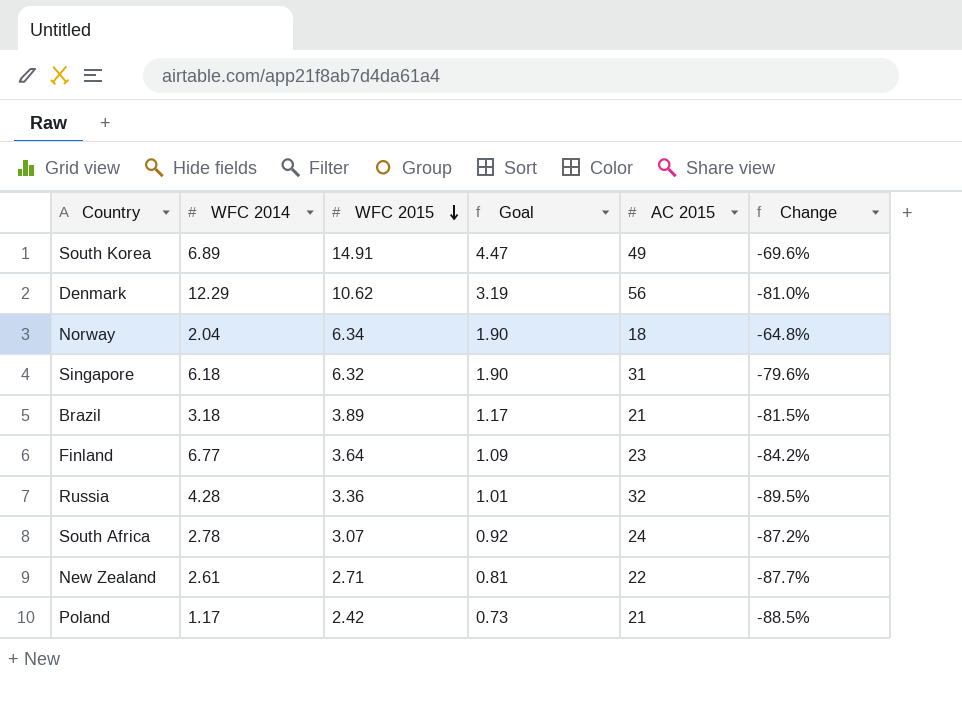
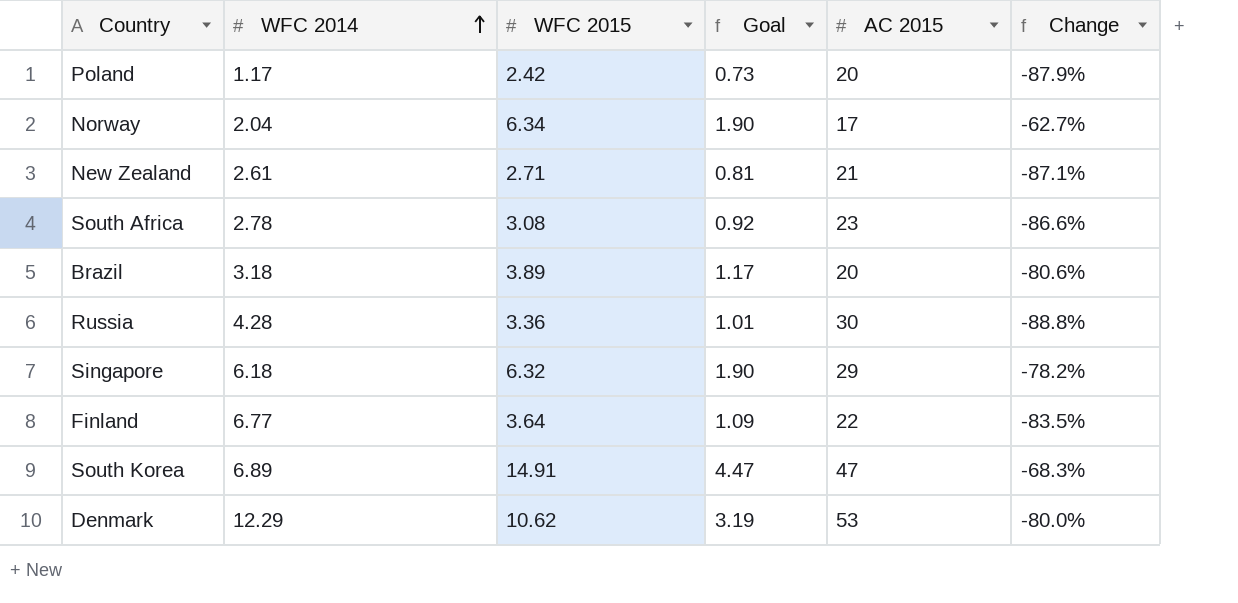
row order: WFC 2015 descending -> WFC 2014 ascending
Poland | AC 2015: 21 -> 20
Poland | Change: -88.5% -> -87.9%
Norway | AC 2015: 18 -> 17
Norway | Change: -64.8% -> -62.7%
New Zealand | AC 2015: 22 -> 21
New Zealand | Change: -87.7% -> -87.1%
South Africa | WFC 2015: 3.07 -> 3.08
South Africa | AC 2015: 24 -> 23
South Africa | Change: -87.2% -> -86.6%
Brazil | AC 2015: 21 -> 20
Brazil | Change: -81.5% -> -80.6%
Russia | AC 2015: 32 -> 30
Russia | Change: -89.5% -> -88.8%
Singapore | AC 2015: 31 -> 29
Singapore | Change: -79.6% -> -78.2%
Finland | AC 2015: 23 -> 22
Finland | Change: -84.2% -> -83.5%
South Korea | AC 2015: 49 -> 47
South Korea | Change: -69.6% -> -68.3%
Denmark | AC 2015: 56 -> 53
Denmark | Change: -81.0% -> -80.0%

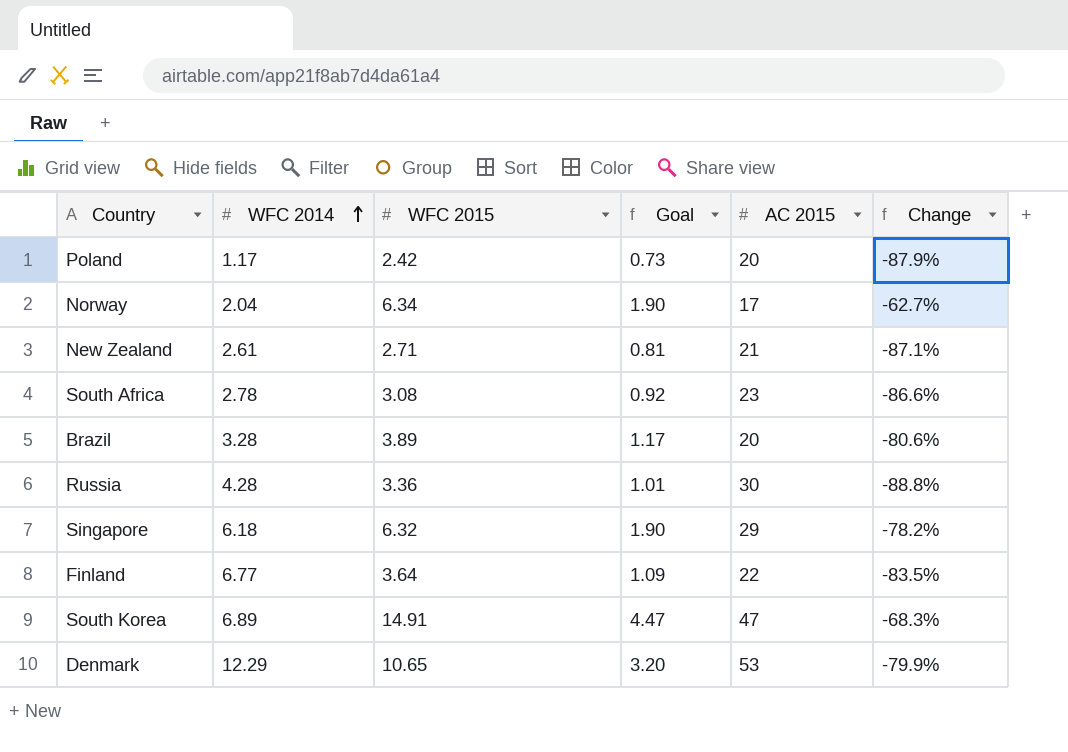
Brazil | WFC 2014: 3.18 -> 3.28
Denmark | WFC 2015: 10.62 -> 10.65
Denmark | Goal: 3.19 -> 3.20
Denmark | Change: -80.0% -> -79.9%

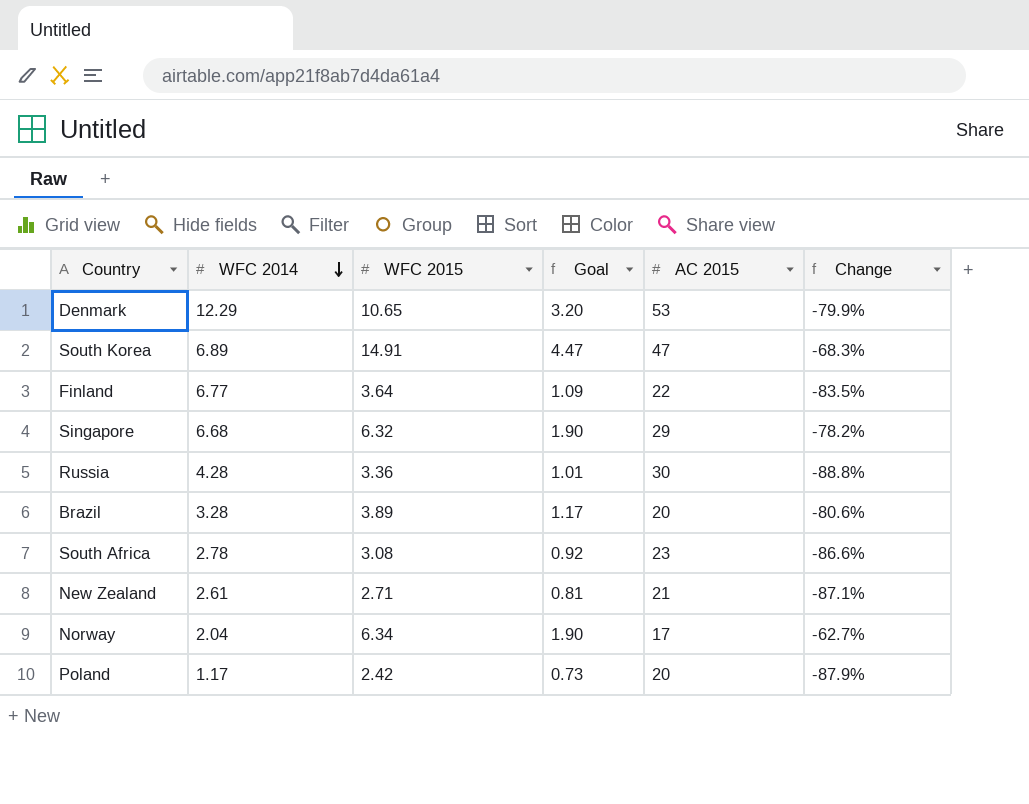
row order: WFC 2014 ascending -> WFC 2014 descending
Singapore | WFC 2014: 6.18 -> 6.68

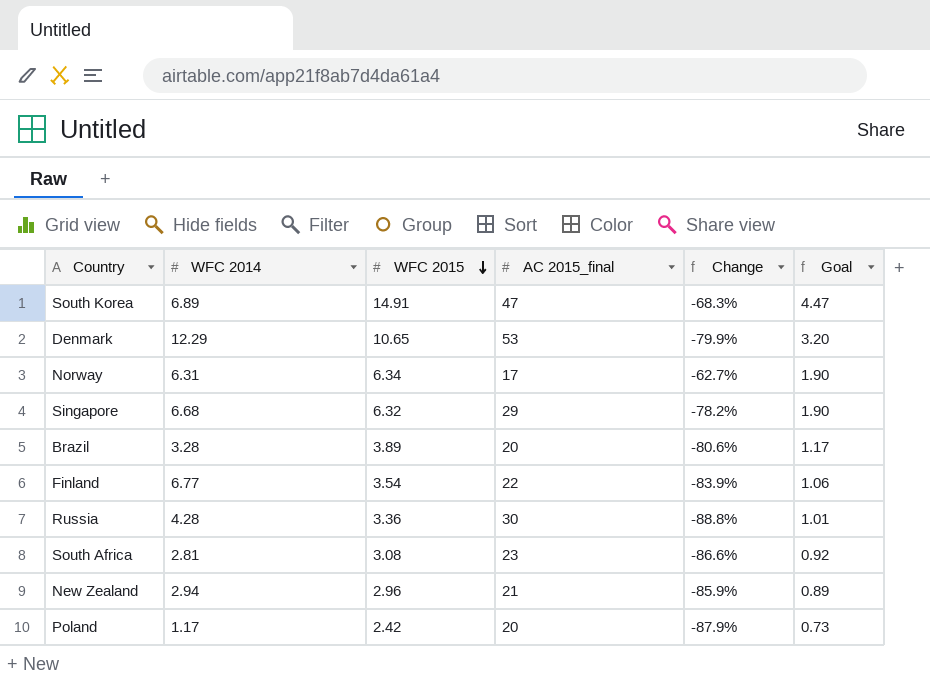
row order: WFC 2014 descending -> WFC 2015 descending
column name: AC 2015 -> AC 2015_final
column Goal | position: 4 -> 6
Norway | WFC 2014: 2.04 -> 6.31
Finland | WFC 2015: 3.64 -> 3.54
Finland | Change: -83.5% -> -83.9%
Finland | Goal: 1.09 -> 1.06
South Africa | WFC 2014: 2.78 -> 2.81
New Zealand | WFC 2014: 2.61 -> 2.94
New Zealand | WFC 2015: 2.71 -> 2.96
New Zealand | Change: -87.1% -> -85.9%
New Zealand | Goal: 0.81 -> 0.89

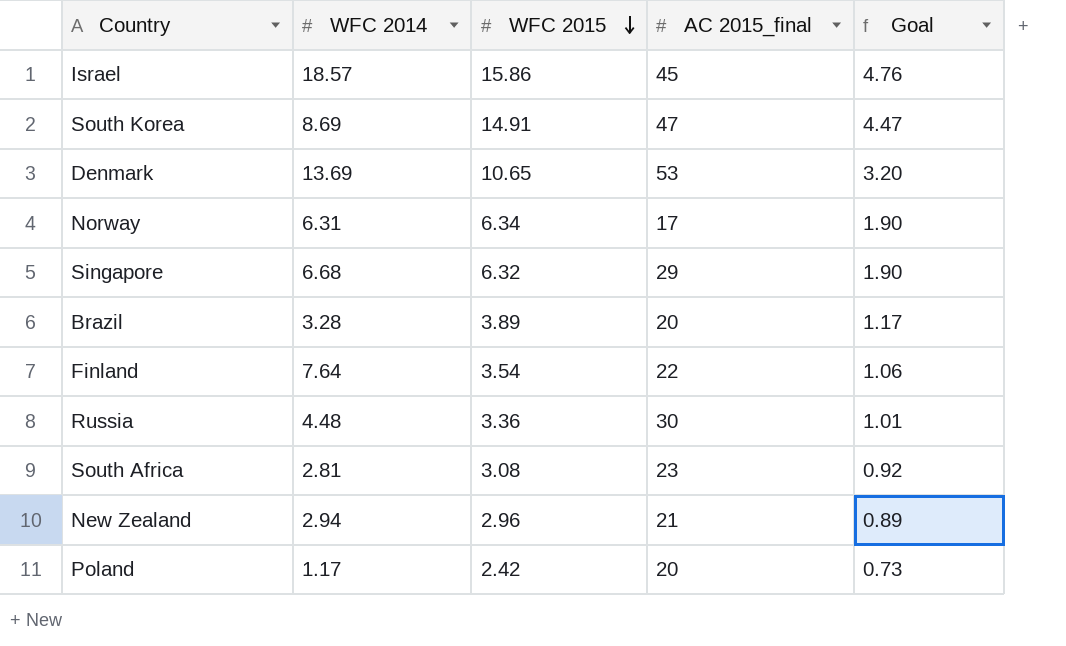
column Change | formula: ([WFC 2015] - [AC 2015_final]) / [AC 2015_final] -> none
row Israel: none -> 18.57 | 15.86 | 45 | 4.76
South Korea | WFC 2014: 6.89 -> 8.69
Denmark | WFC 2014: 12.29 -> 13.69
Finland | WFC 2014: 6.77 -> 7.64
Russia | WFC 2014: 4.28 -> 4.48

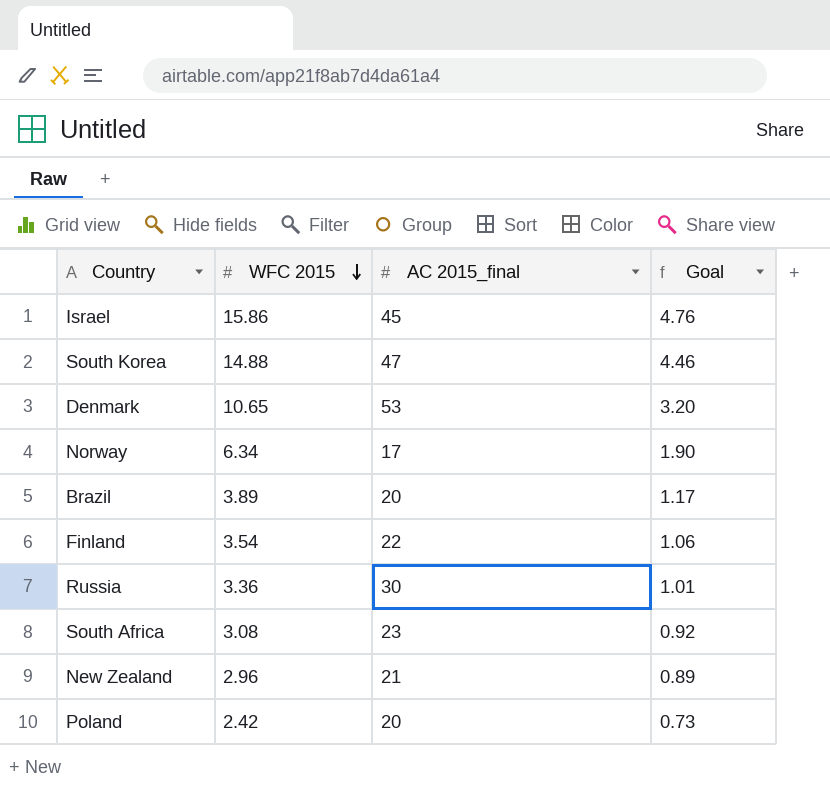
column WFC 2014 | position: 2 -> none
row Singapore: 6.68 | 6.32 | 29 | 1.90 -> none
South Korea | WFC 2015: 14.91 -> 14.88
South Korea | Goal: 4.47 -> 4.46

